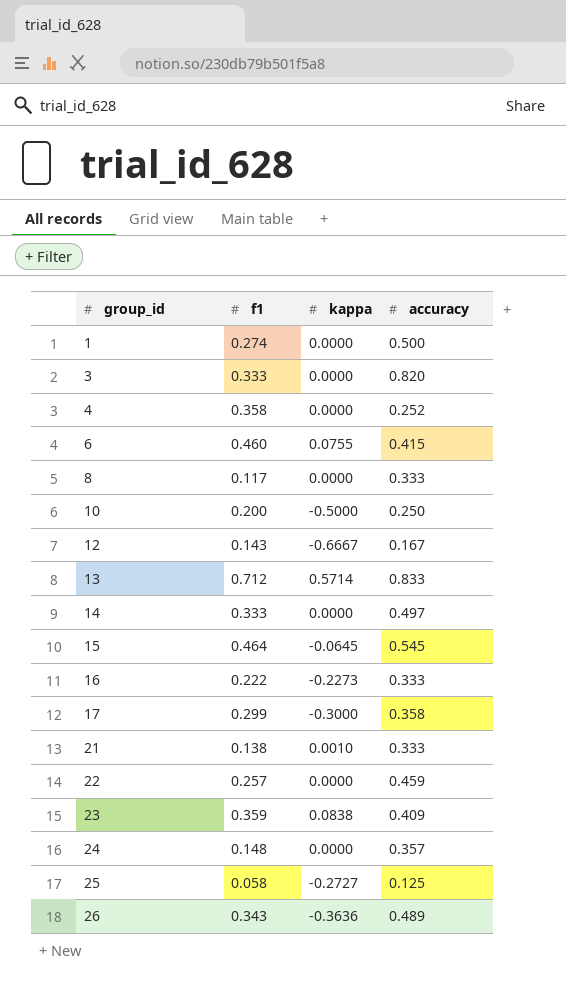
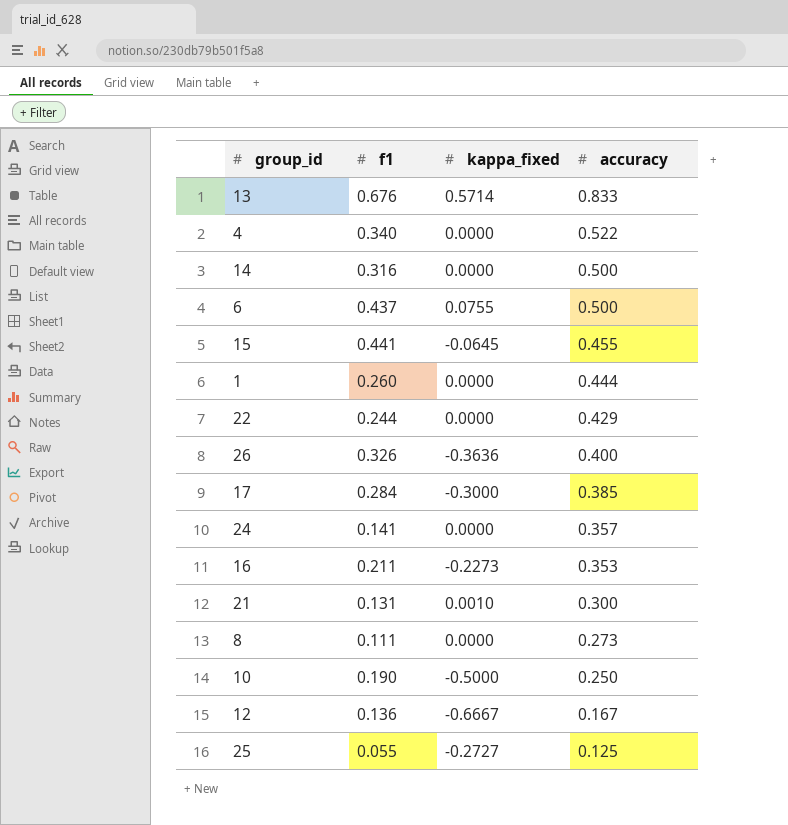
row order: group_id ascending -> accuracy descending
column name: kappa -> kappa_fixed
row 3: 0.333 | 0.0000 | 0.820 -> none
row 23: 0.359 | 0.0838 | 0.409 -> none
13 | f1: 0.712 -> 0.676
4 | f1: 0.358 -> 0.340
4 | accuracy: 0.252 -> 0.522
14 | f1: 0.333 -> 0.316
14 | accuracy: 0.497 -> 0.500
6 | f1: 0.460 -> 0.437
6 | accuracy: 0.415 -> 0.500
15 | f1: 0.464 -> 0.441
15 | accuracy: 0.545 -> 0.455
1 | f1: 0.274 -> 0.260
1 | accuracy: 0.500 -> 0.444
22 | f1: 0.257 -> 0.244
22 | accuracy: 0.459 -> 0.429
26 | f1: 0.343 -> 0.326
26 | accuracy: 0.489 -> 0.400
17 | f1: 0.299 -> 0.284
17 | accuracy: 0.358 -> 0.385
24 | f1: 0.148 -> 0.141
16 | f1: 0.222 -> 0.211
16 | accuracy: 0.333 -> 0.353
21 | f1: 0.138 -> 0.131
21 | accuracy: 0.333 -> 0.300
8 | f1: 0.117 -> 0.111
8 | accuracy: 0.333 -> 0.273
10 | f1: 0.200 -> 0.190
12 | f1: 0.143 -> 0.136
25 | f1: 0.058 -> 0.055

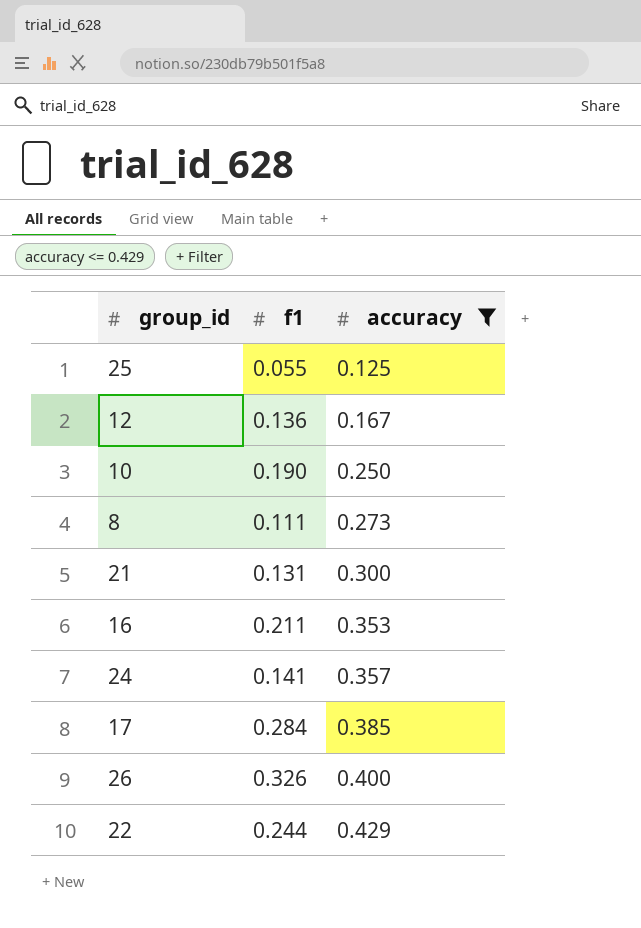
filter: none -> accuracy <= 0.429
row order: accuracy descending -> accuracy ascending
column kappa_fixed | position: 3 -> none

